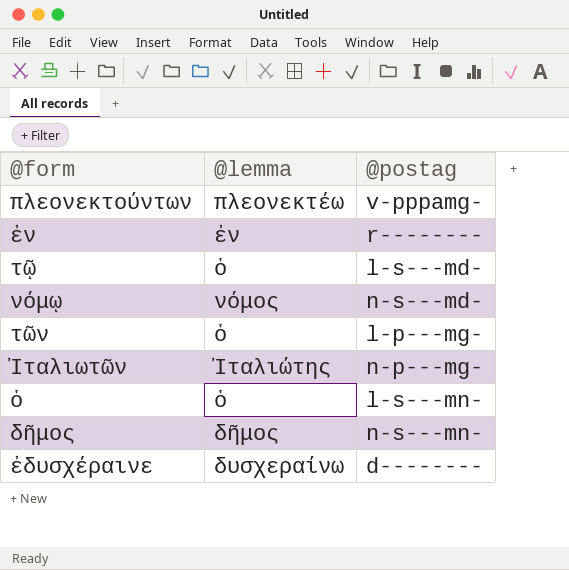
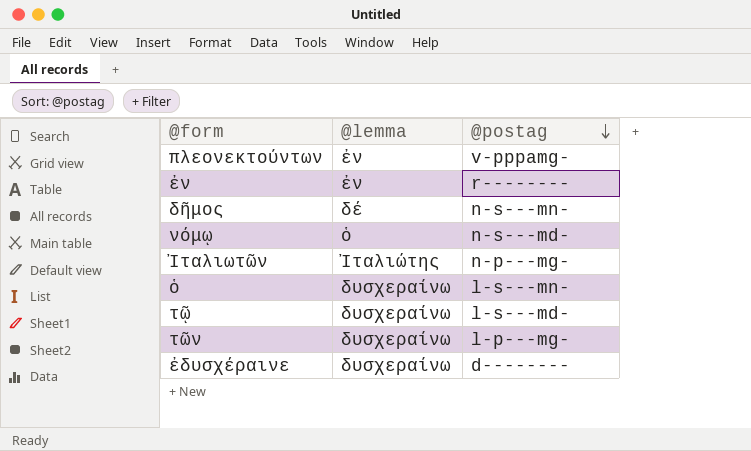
row order: none -> @postag descending
πλεονεκτούντων | @lemma: πλεονεκτέω -> ἐν
δῆμος | @lemma: δῆμος -> δέ
νόμῳ | @lemma: νόμος -> ὁ
ὁ | @lemma: ὁ -> δυσχεραίνω
τῷ | @lemma: ὁ -> δυσχεραίνω
τῶν | @lemma: ὁ -> δυσχεραίνω

